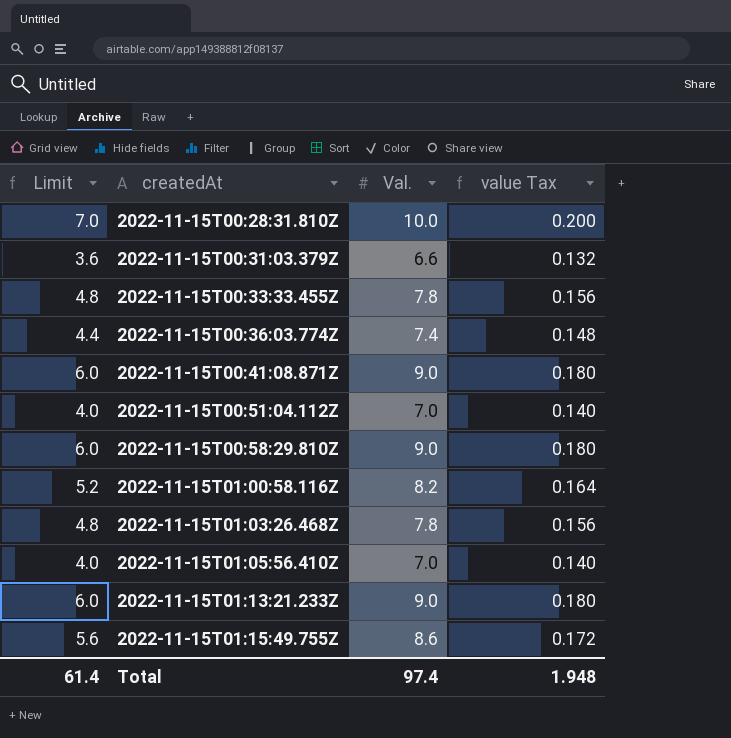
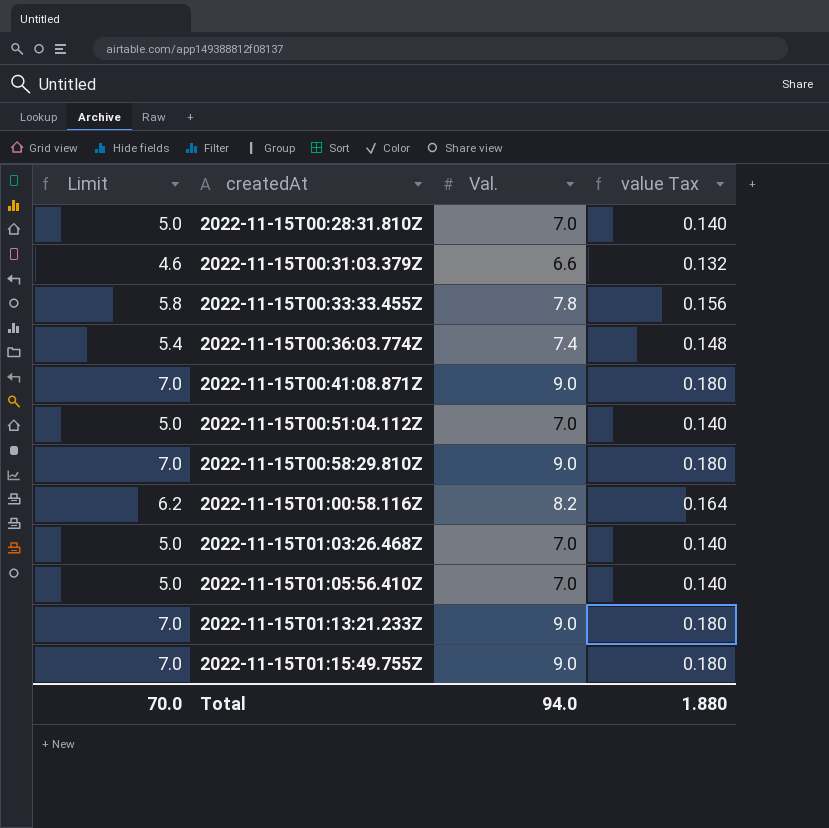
column Limit | formula: [Val.] - 3 -> [Val.] - 2
2022-11-15T00:28:31.810Z | Val.: 10.0 -> 7.0
2022-11-15T00:28:31.810Z | value Tax: 0.200 -> 0.140
2022-11-15T01:03:26.468Z | Val.: 7.8 -> 7.0
2022-11-15T01:03:26.468Z | value Tax: 0.156 -> 0.140
2022-11-15T01:15:49.755Z | Val.: 8.6 -> 9.0
2022-11-15T01:15:49.755Z | value Tax: 0.172 -> 0.180
Total | Limit: 61.4 -> 70.0
Total | Val.: 97.4 -> 94.0
Total | value Tax: 1.948 -> 1.880

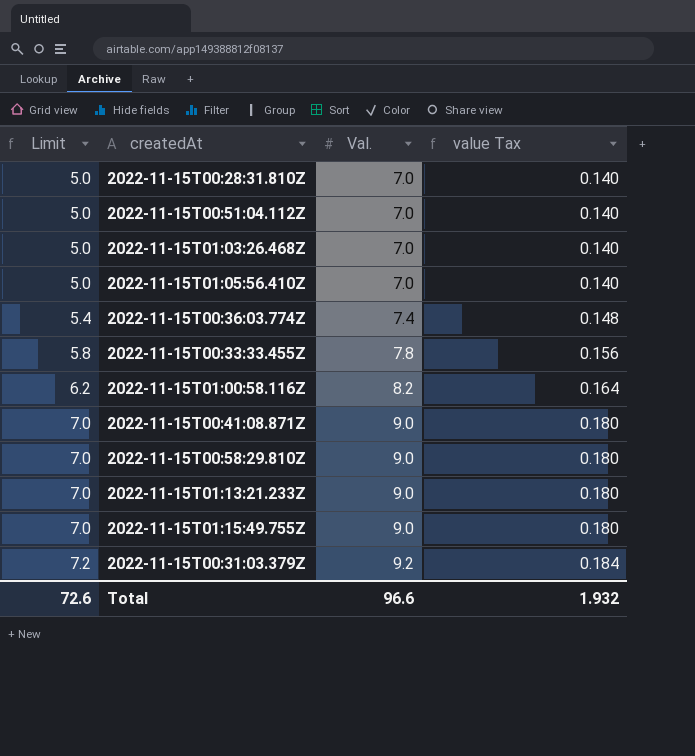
row order: createdAt ascending -> Limit ascending
2022-11-15T00:31:03.379Z | Limit: 4.6 -> 7.2
2022-11-15T00:31:03.379Z | Val.: 6.6 -> 9.2
2022-11-15T00:31:03.379Z | value Tax: 0.132 -> 0.184
Total | Limit: 70.0 -> 72.6
Total | Val.: 94.0 -> 96.6
Total | value Tax: 1.880 -> 1.932

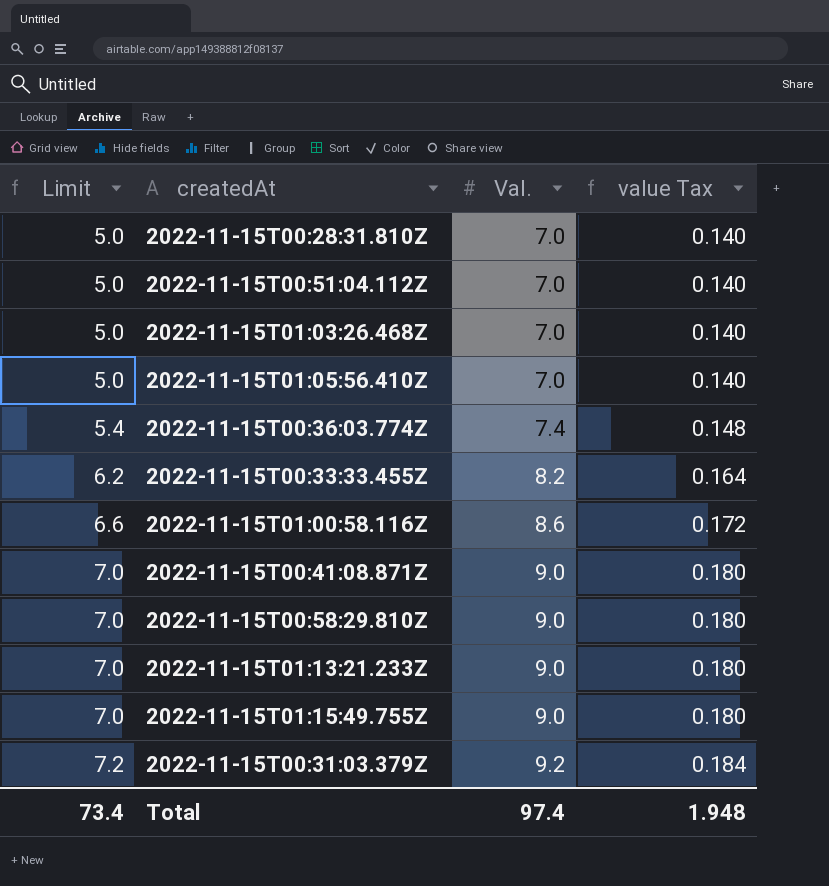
2022-11-15T00:33:33.455Z | Limit: 5.8 -> 6.2
2022-11-15T00:33:33.455Z | Val.: 7.8 -> 8.2
2022-11-15T00:33:33.455Z | value Tax: 0.156 -> 0.164
2022-11-15T01:00:58.116Z | Limit: 6.2 -> 6.6
2022-11-15T01:00:58.116Z | Val.: 8.2 -> 8.6
2022-11-15T01:00:58.116Z | value Tax: 0.164 -> 0.172
Total | Limit: 72.6 -> 73.4
Total | Val.: 96.6 -> 97.4
Total | value Tax: 1.932 -> 1.948

